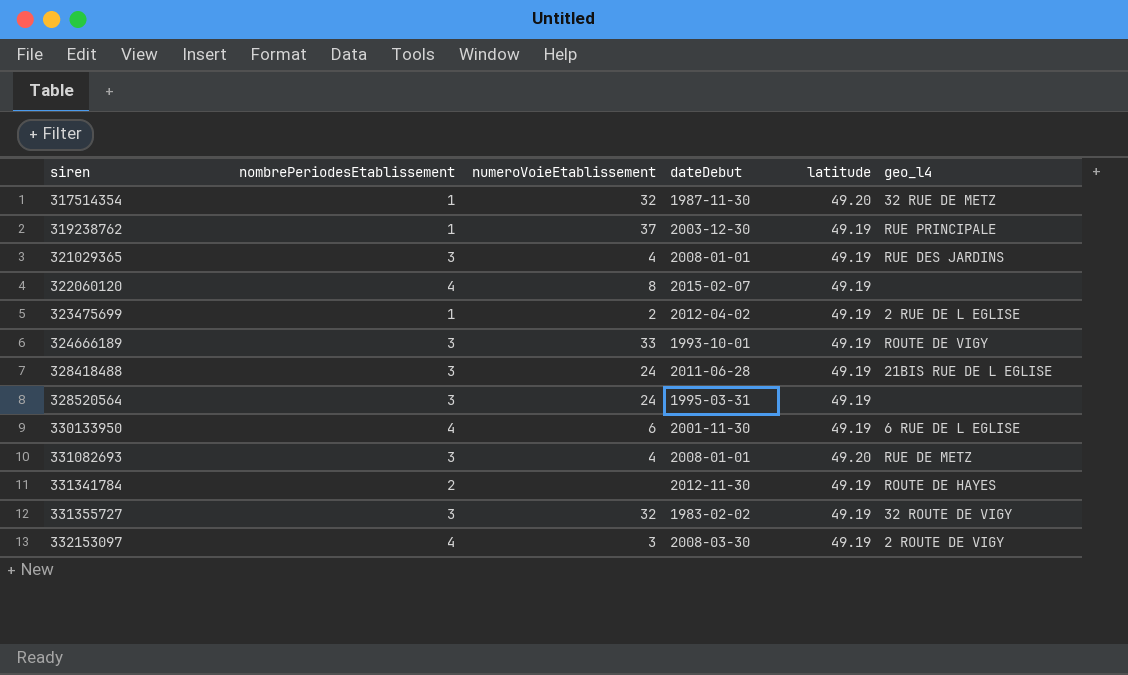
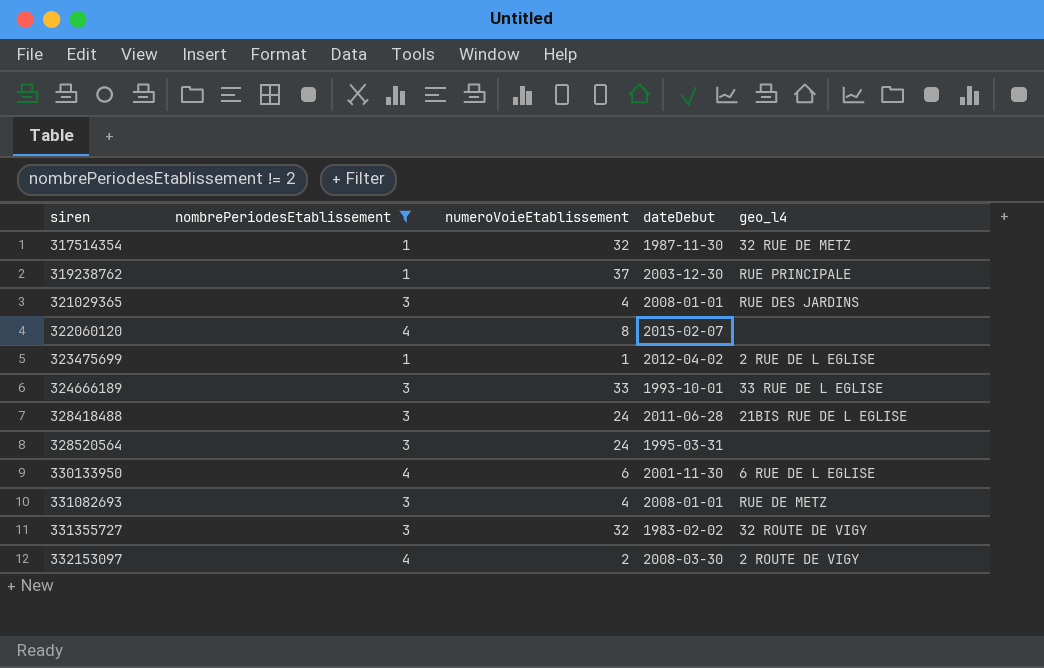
filter: none -> nombrePeriodesEtablissement != 2
column latitude | position: 5 -> none
323475699 | numeroVoieEtablissement: 2 -> 1
324666189 | geo_l4: ROUTE DE VIGY -> 33 RUE DE L EGLISE
332153097 | numeroVoieEtablissement: 3 -> 2

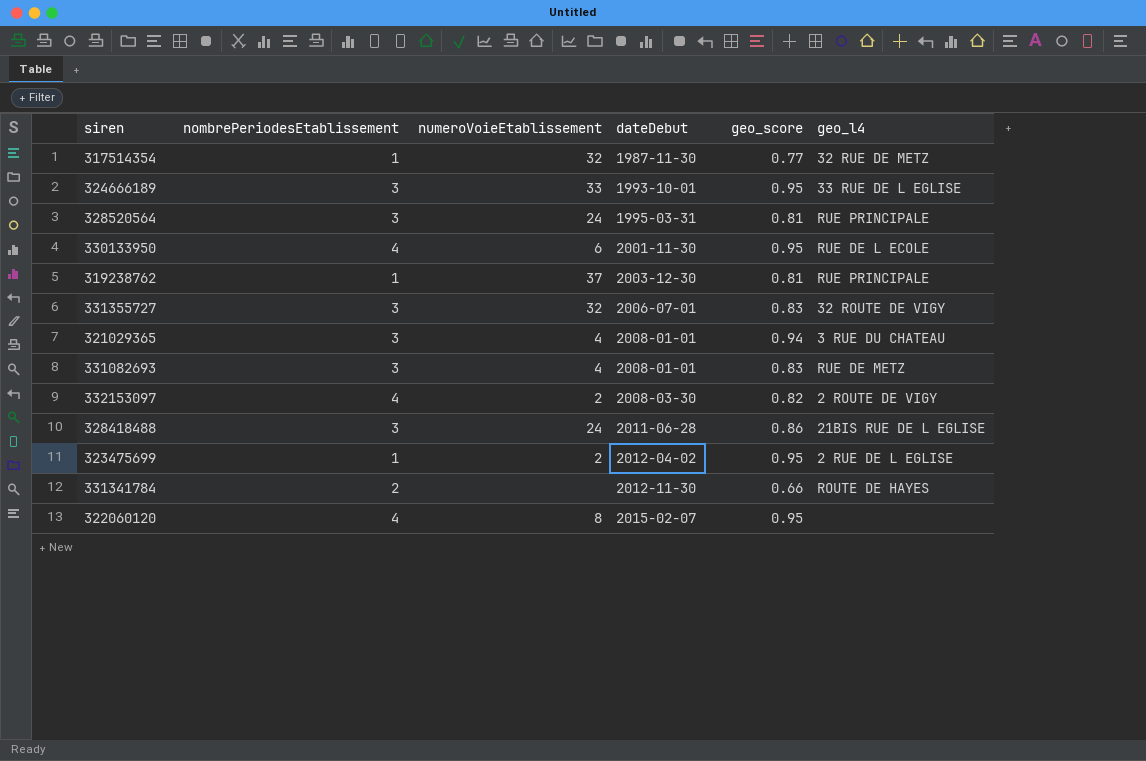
filter: nombrePeriodesEtablissement != 2 -> none
row order: siren ascending -> dateDebut ascending
column geo_score | position: none -> 5
328520564 | geo_l4: none -> RUE PRINCIPALE
330133950 | geo_l4: 6 RUE DE L EGLISE -> RUE DE L ECOLE
331355727 | dateDebut: 1983-02-02 -> 2006-07-01
321029365 | geo_l4: RUE DES JARDINS -> 3 RUE DU CHATEAU
323475699 | numeroVoieEtablissement: 1 -> 2

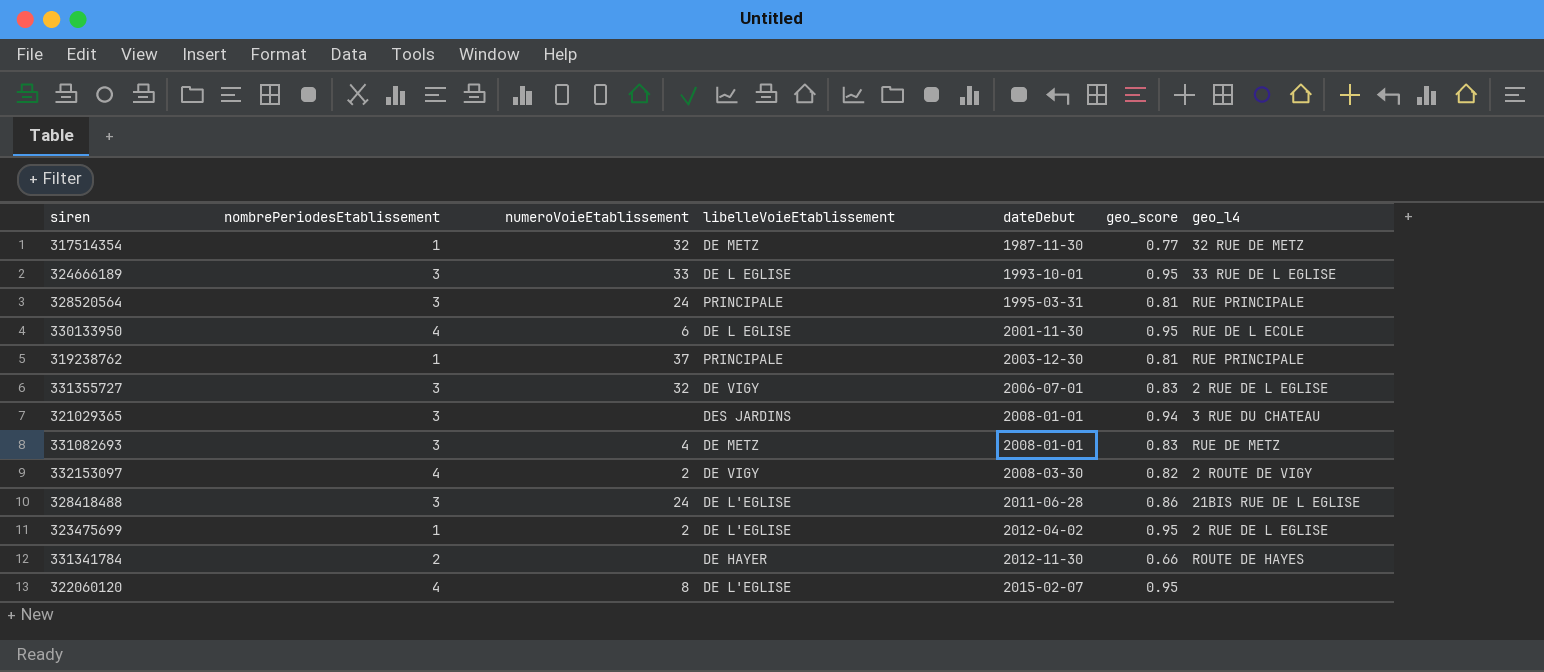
column libelleVoieEtablissement | position: none -> 4
331355727 | geo_l4: 32 ROUTE DE VIGY -> 2 RUE DE L EGLISE
321029365 | numeroVoieEtablissement: 4 -> none

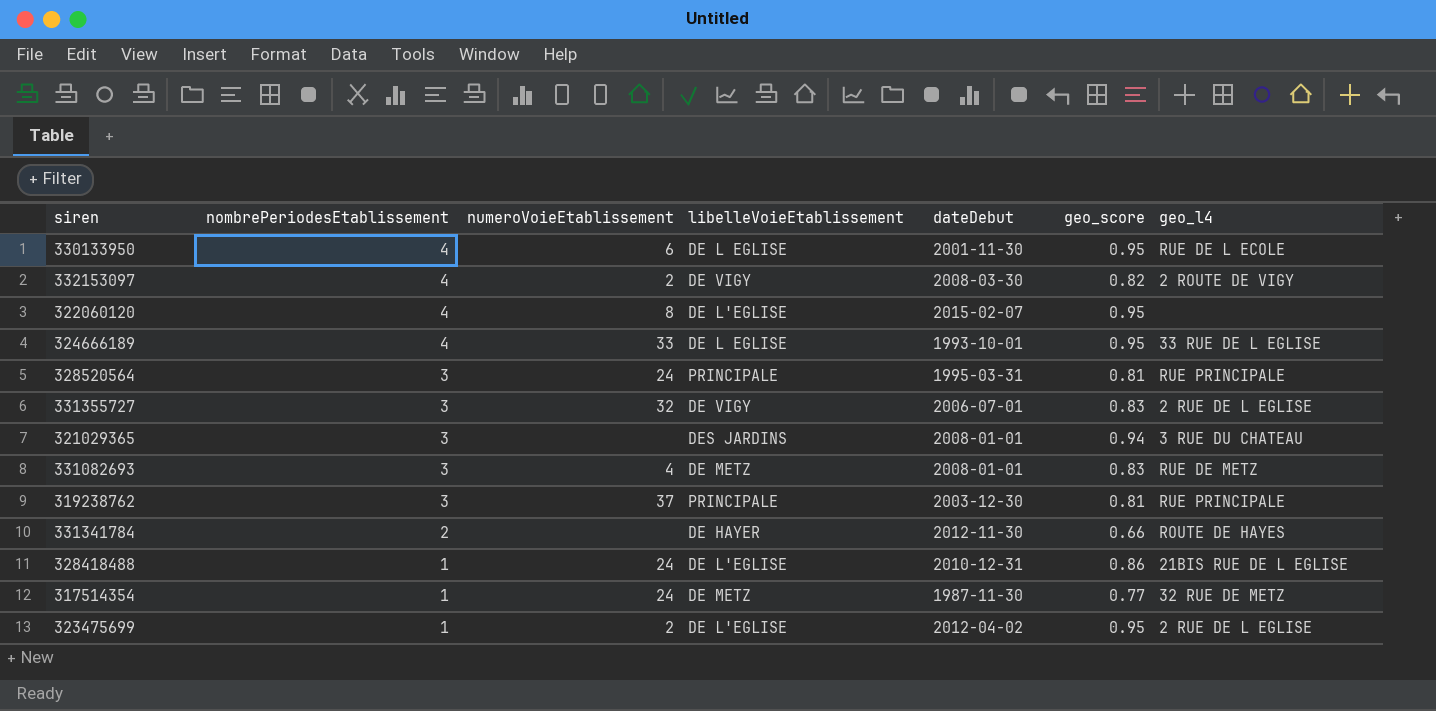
row order: dateDebut ascending -> nombrePeriodesEtablissement descending
324666189 | nombrePeriodesEtablissement: 3 -> 4
319238762 | nombrePeriodesEtablissement: 1 -> 3
328418488 | nombrePeriodesEtablissement: 3 -> 1
328418488 | dateDebut: 2011-06-28 -> 2010-12-31
317514354 | numeroVoieEtablissement: 32 -> 24

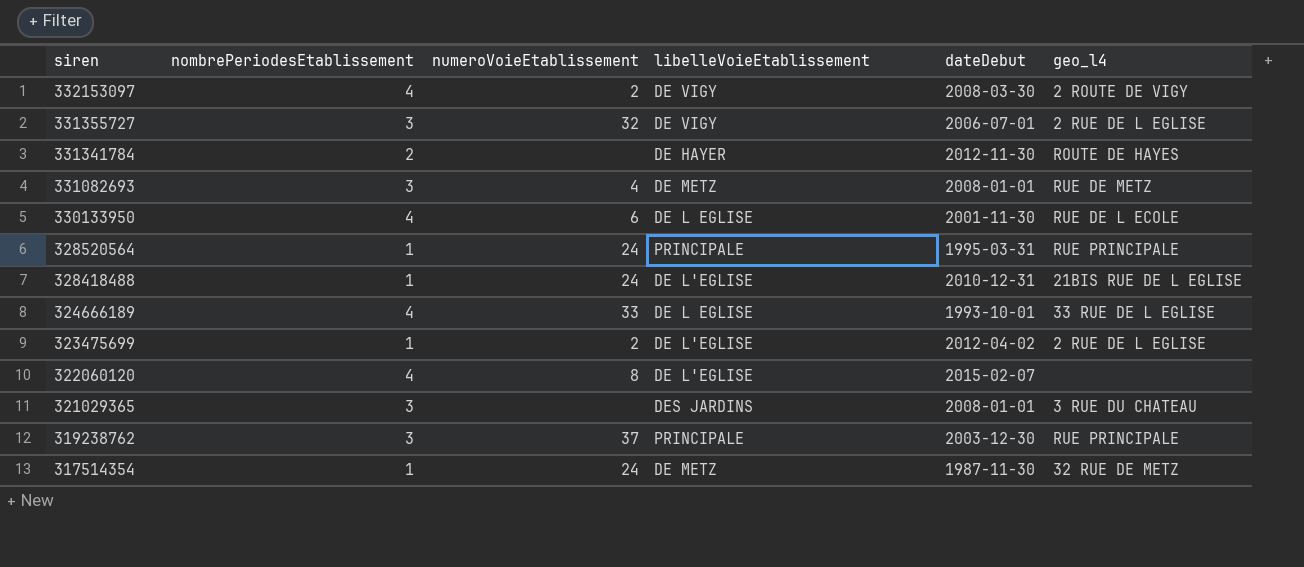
row order: nombrePeriodesEtablissement descending -> siren descending
column geo_score | position: 6 -> none
328520564 | nombrePeriodesEtablissement: 3 -> 1

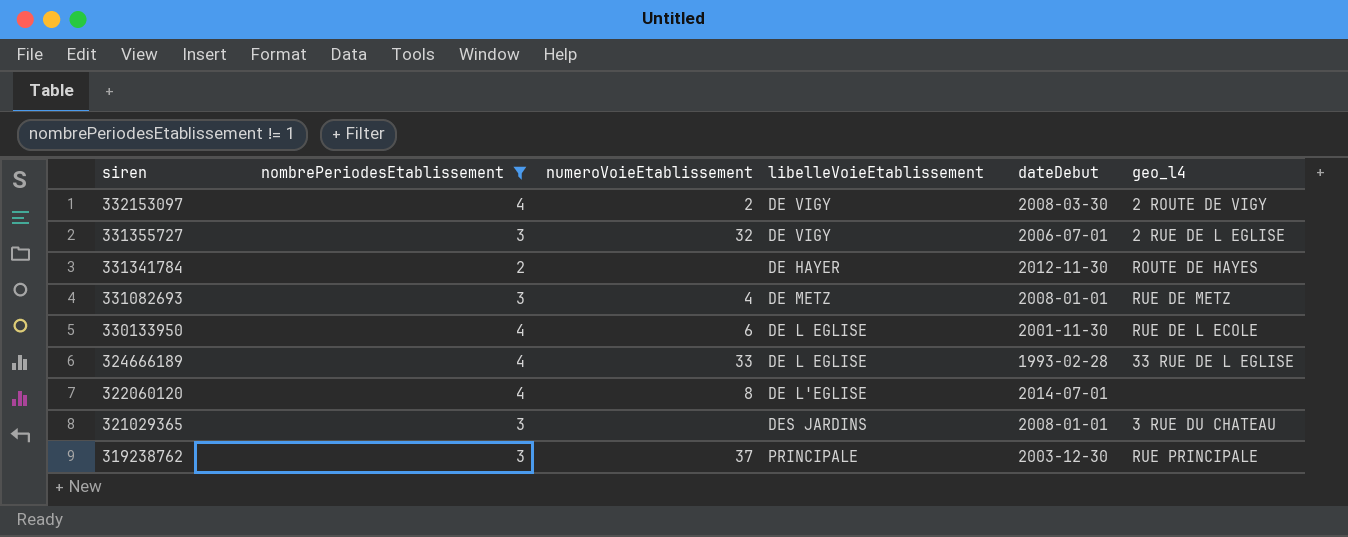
filter: none -> nombrePeriodesEtablissement != 1
324666189 | dateDebut: 1993-10-01 -> 1993-02-28
322060120 | dateDebut: 2015-02-07 -> 2014-07-01

